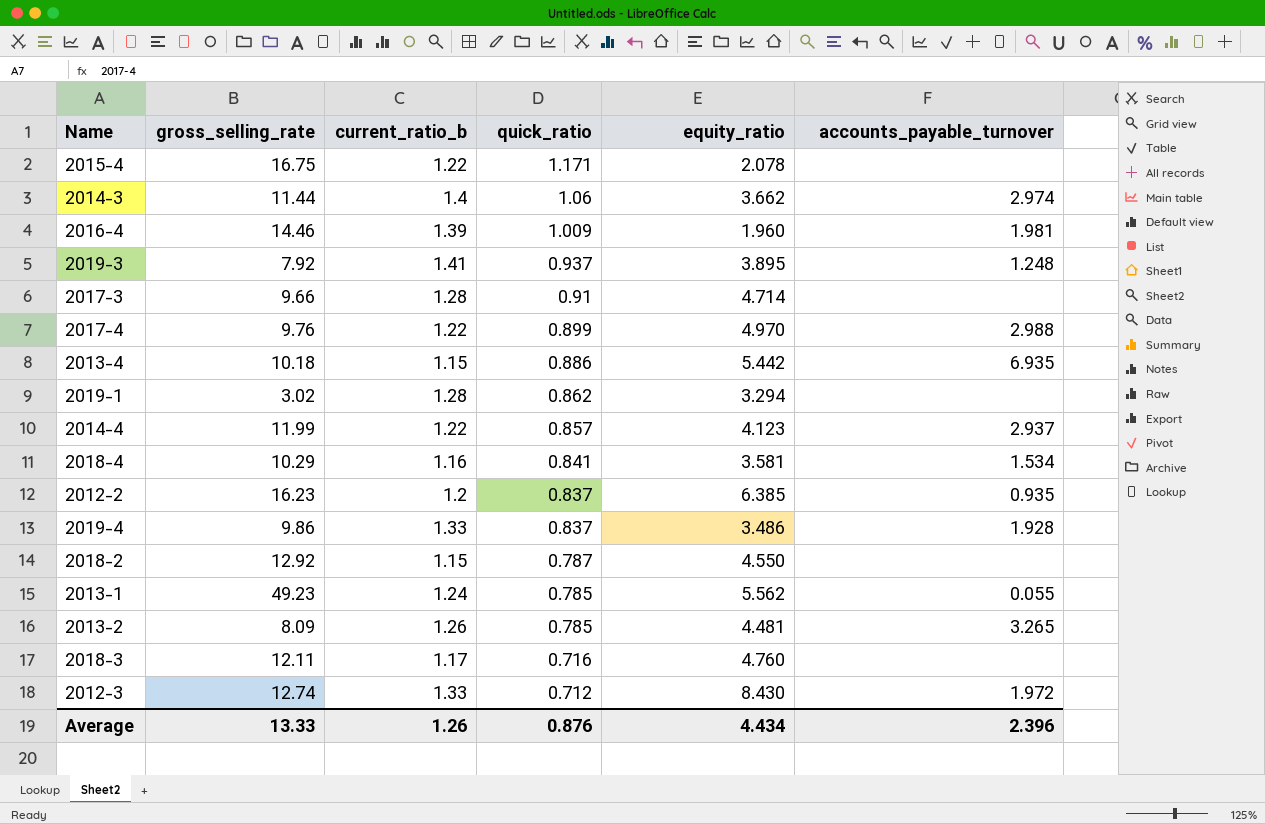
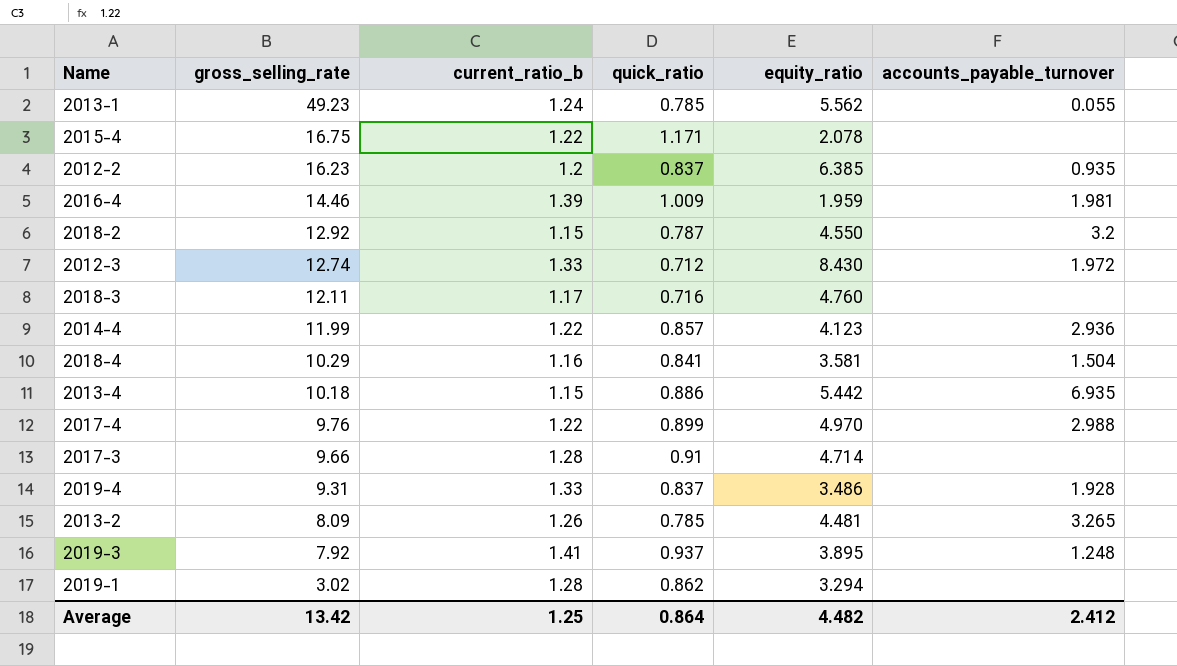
row order: quick_ratio descending -> gross_selling_rate descending
row 2014-3: 11.44 | 1.4 | 1.06 | 3.662 | 2.974 -> none
2016-4 | equity_ratio: 1.960 -> 1.959
2018-2 | accounts_payable_turnover: none -> 3.2
2014-4 | accounts_payable_turnover: 2.937 -> 2.936
2018-4 | accounts_payable_turnover: 1.534 -> 1.504
2019-4 | gross_selling_rate: 9.86 -> 9.31
Average | gross_selling_rate: 13.33 -> 13.42
Average | current_ratio_b: 1.26 -> 1.25
Average | quick_ratio: 0.876 -> 0.864
Average | equity_ratio: 4.434 -> 4.482
Average | accounts_payable_turnover: 2.396 -> 2.412

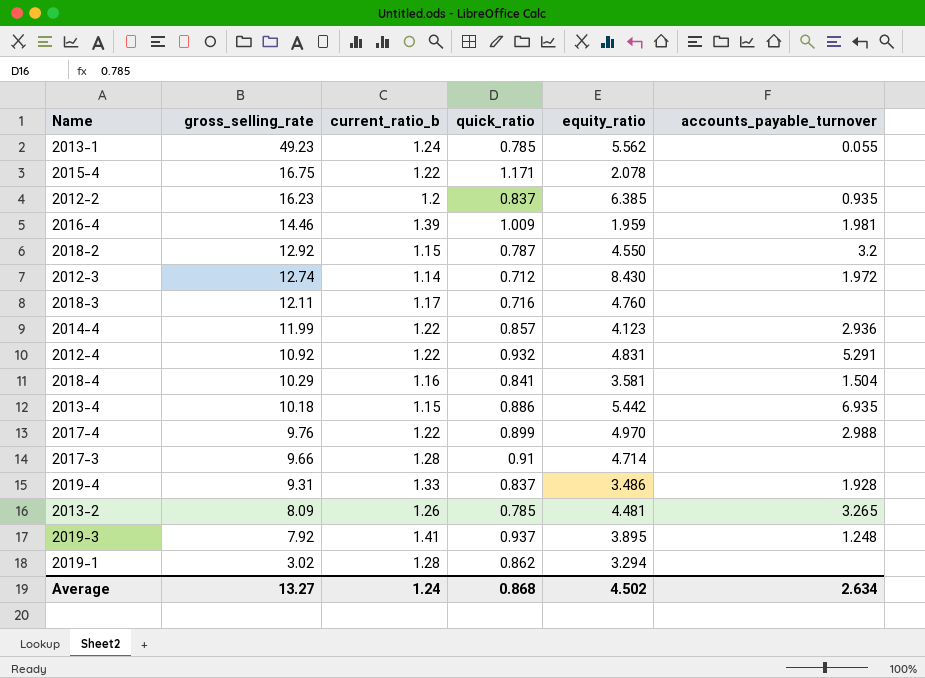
2012-3 | current_ratio_b: 1.33 -> 1.14
row 2012-4: none -> 10.92 | 1.22 | 0.932 | 4.831 | 5.291
Average | gross_selling_rate: 13.42 -> 13.27
Average | current_ratio_b: 1.25 -> 1.24
Average | quick_ratio: 0.864 -> 0.868
Average | equity_ratio: 4.482 -> 4.502
Average | accounts_payable_turnover: 2.412 -> 2.634

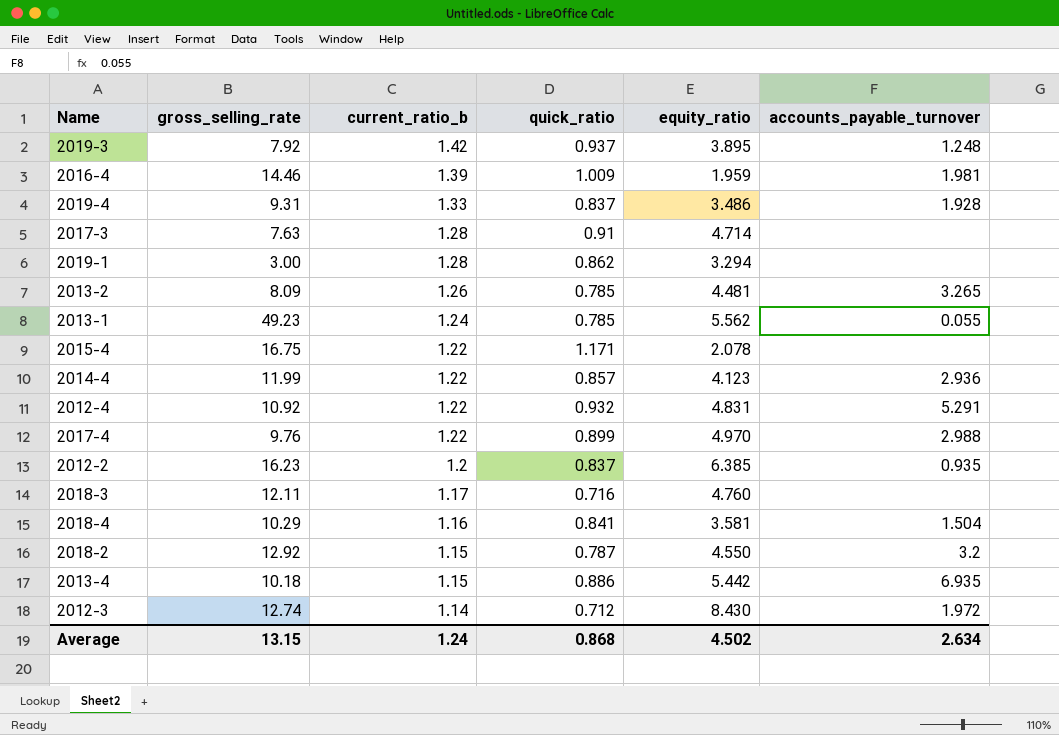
row order: gross_selling_rate descending -> current_ratio_b descending
2019-3 | current_ratio_b: 1.41 -> 1.42
2017-3 | gross_selling_rate: 9.66 -> 7.63
2019-1 | gross_selling_rate: 3.02 -> 3.00
Average | gross_selling_rate: 13.27 -> 13.15

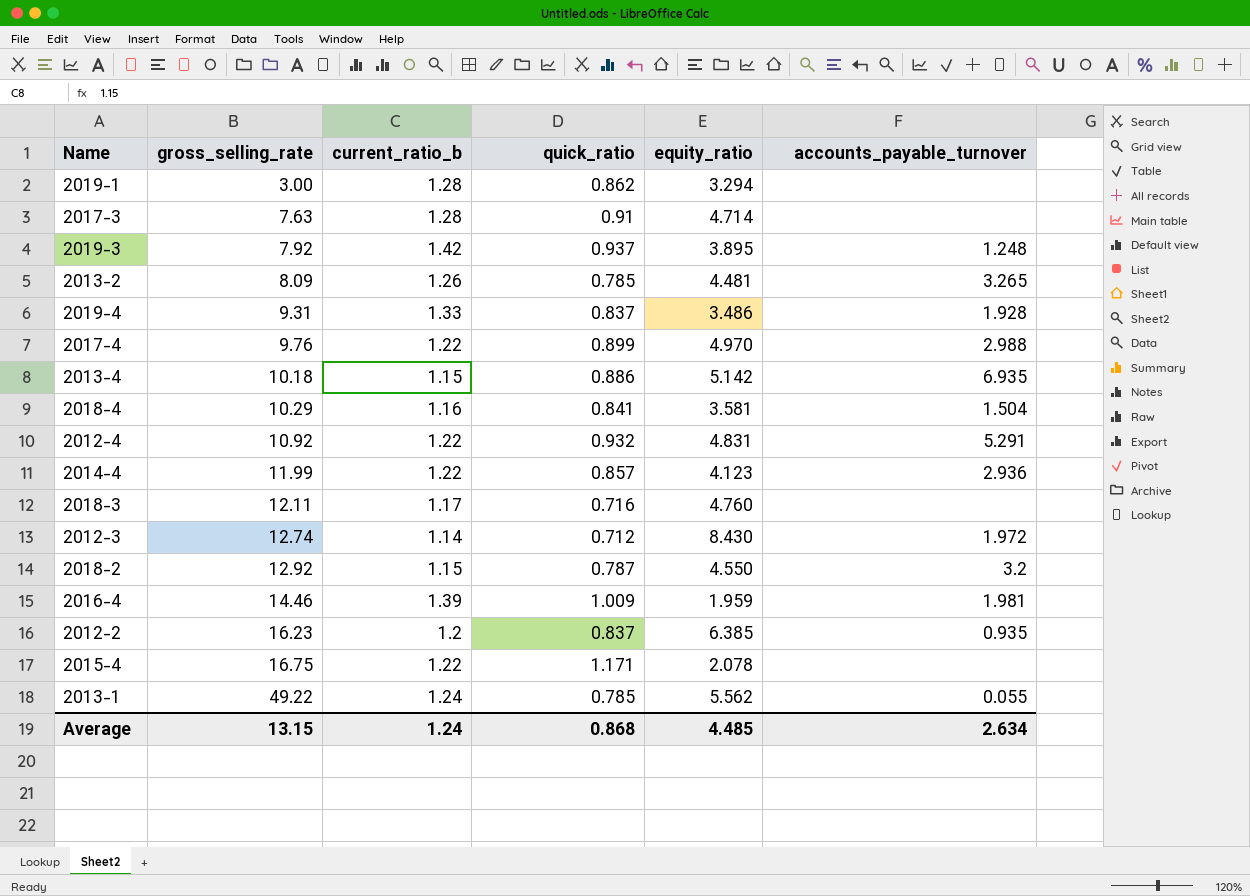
row order: current_ratio_b descending -> gross_selling_rate ascending
2013-4 | equity_ratio: 5.442 -> 5.142
2013-1 | gross_selling_rate: 49.23 -> 49.22
Average | equity_ratio: 4.502 -> 4.485

